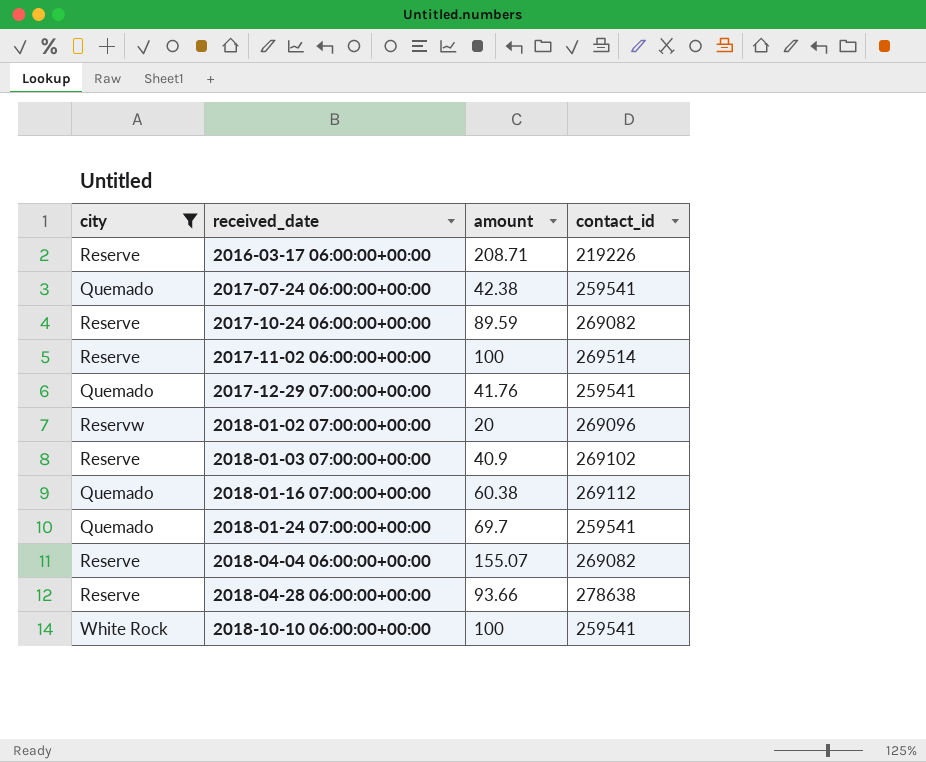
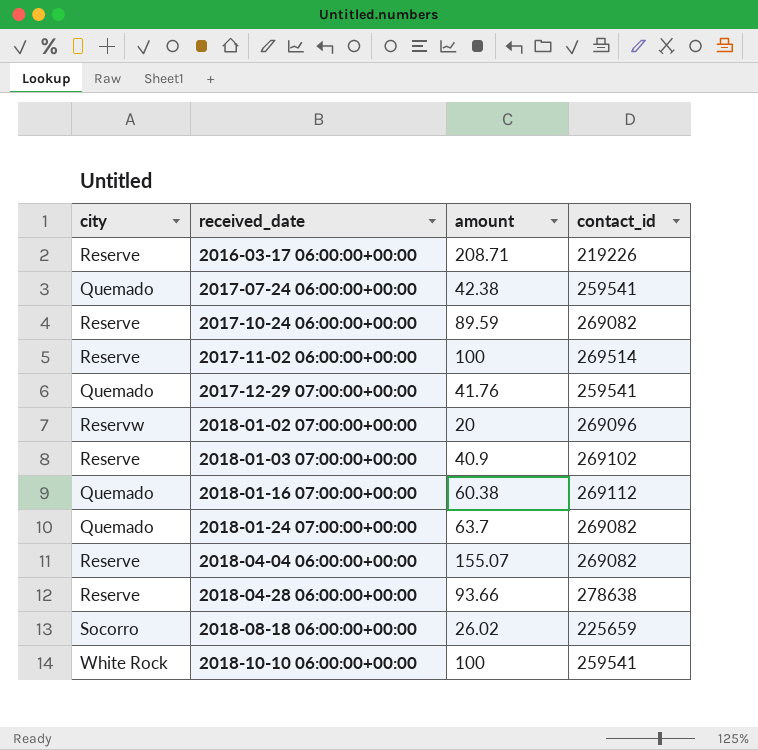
filter: city != Socorro -> none
2018-01-24 07:00:00+00:00 | amount: 69.7 -> 63.7
2018-01-24 07:00:00+00:00 | contact_id: 259541 -> 269082

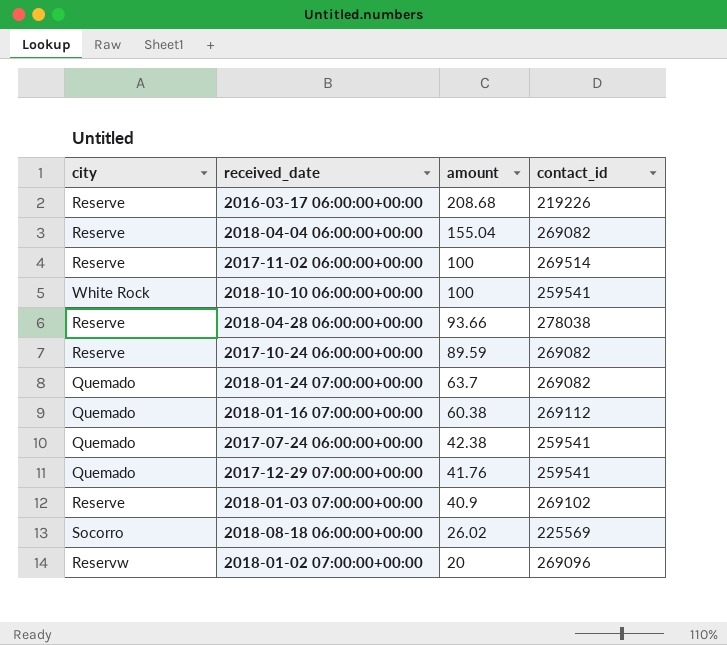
row order: received_date ascending -> amount descending
2016-03-17 06:00:00+00:00 | amount: 208.71 -> 208.68
2018-04-04 06:00:00+00:00 | amount: 155.07 -> 155.04
2018-04-28 06:00:00+00:00 | contact_id: 278638 -> 278038
2018-08-18 06:00:00+00:00 | contact_id: 225659 -> 225569

